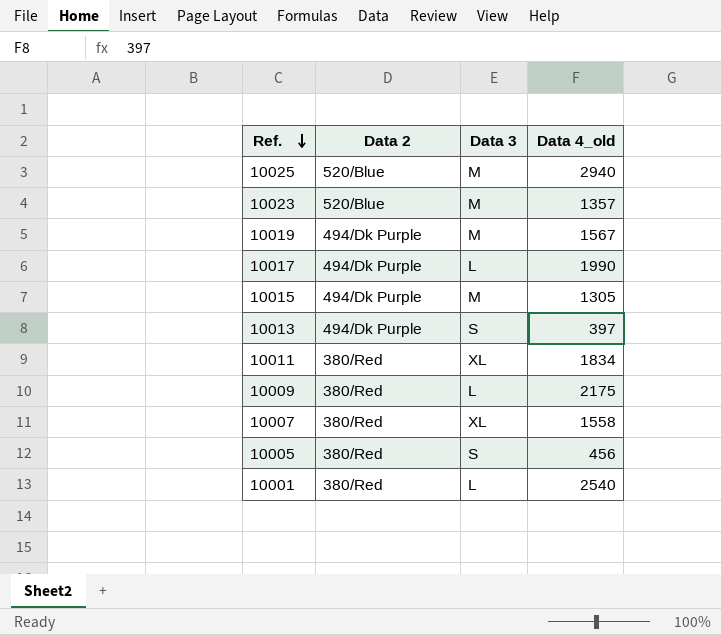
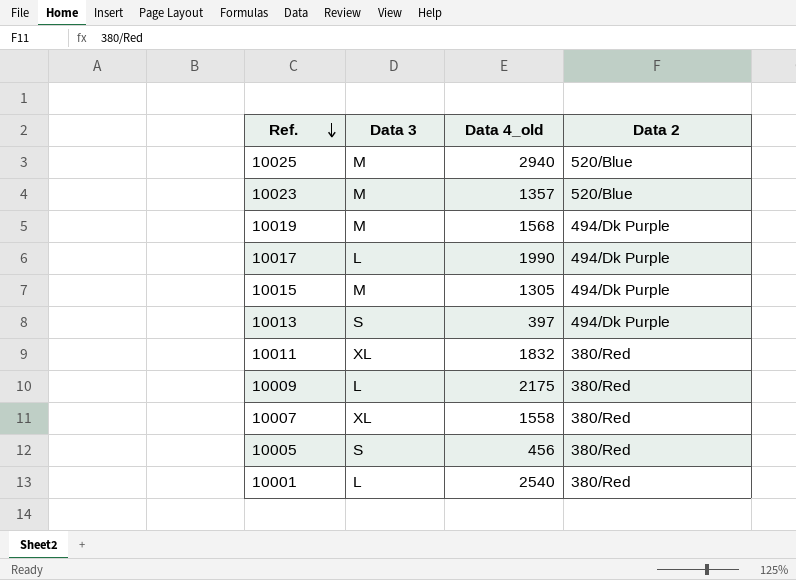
column Data 2 | position: 2 -> 4
10019 | Data 4_old: 1567 -> 1568
10011 | Data 4_old: 1834 -> 1832

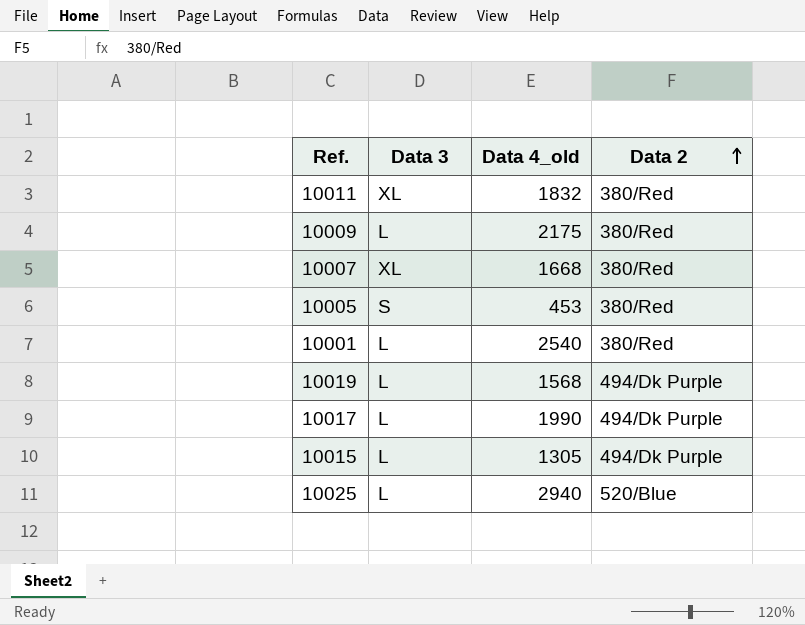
row order: Ref. descending -> Data 2 ascending
row 10023: M | 1357 | 520/Blue -> none
row 10013: S | 397 | 494/Dk Purple -> none
10007 | Data 4_old: 1558 -> 1668
10005 | Data 4_old: 456 -> 453
10019 | Data 3: M -> L
10015 | Data 3: M -> L
10025 | Data 3: M -> L

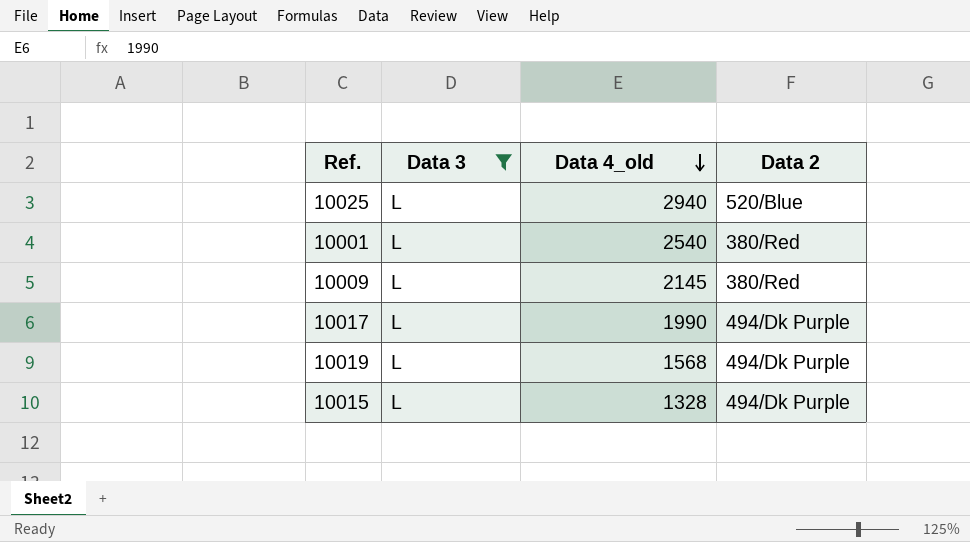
filter: none -> Data 3 = L
row order: Data 2 ascending -> Data 4_old descending
10009 | Data 4_old: 2175 -> 2145
10015 | Data 4_old: 1305 -> 1328

